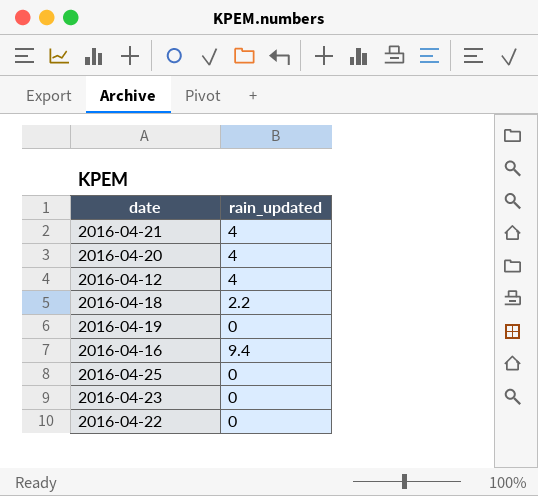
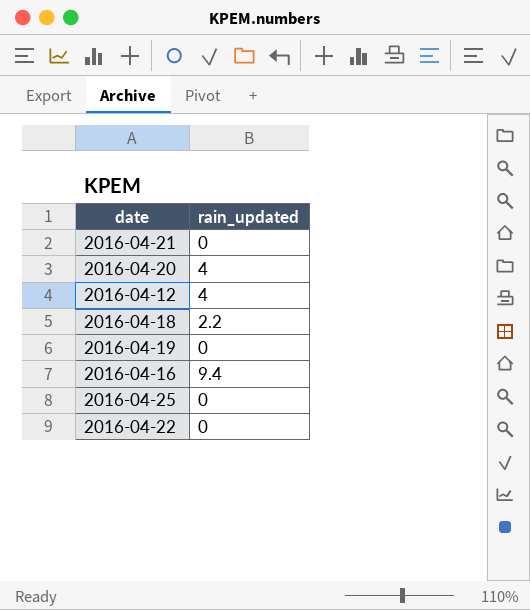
row 2016-04-23: 0 -> none
2016-04-21 | rain_updated: 4 -> 0

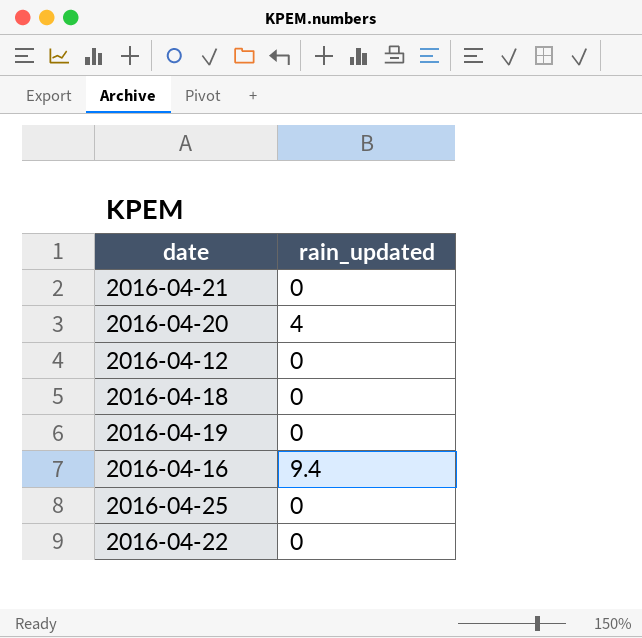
2016-04-12 | rain_updated: 4 -> 0
2016-04-18 | rain_updated: 2.2 -> 0

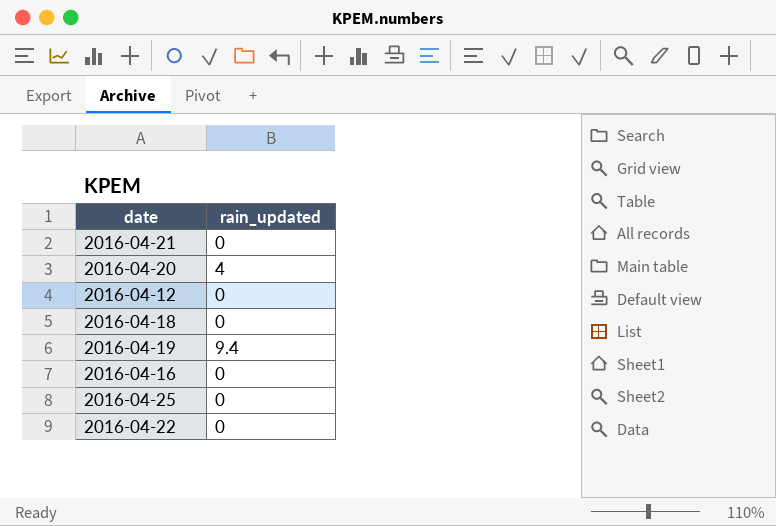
2016-04-19 | rain_updated: 0 -> 9.4
2016-04-16 | rain_updated: 9.4 -> 0

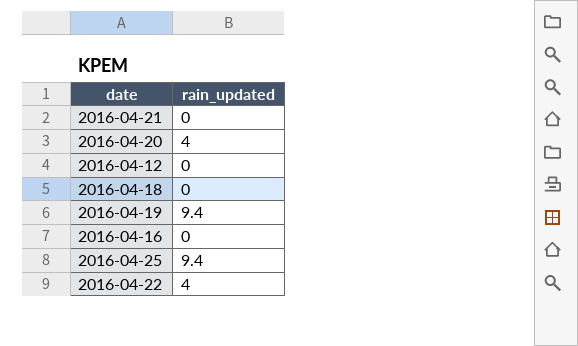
2016-04-25 | rain_updated: 0 -> 9.4
2016-04-22 | rain_updated: 0 -> 4

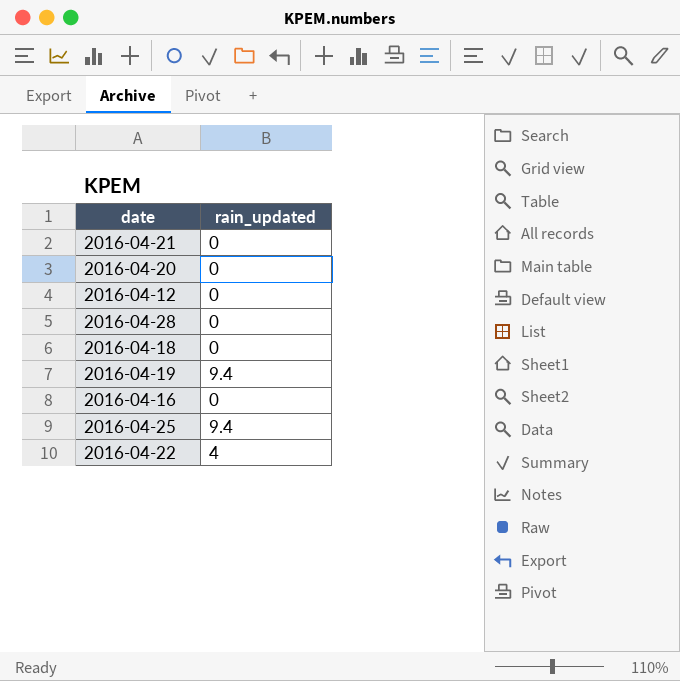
2016-04-20 | rain_updated: 4 -> 0
row 2016-04-28: none -> 0

